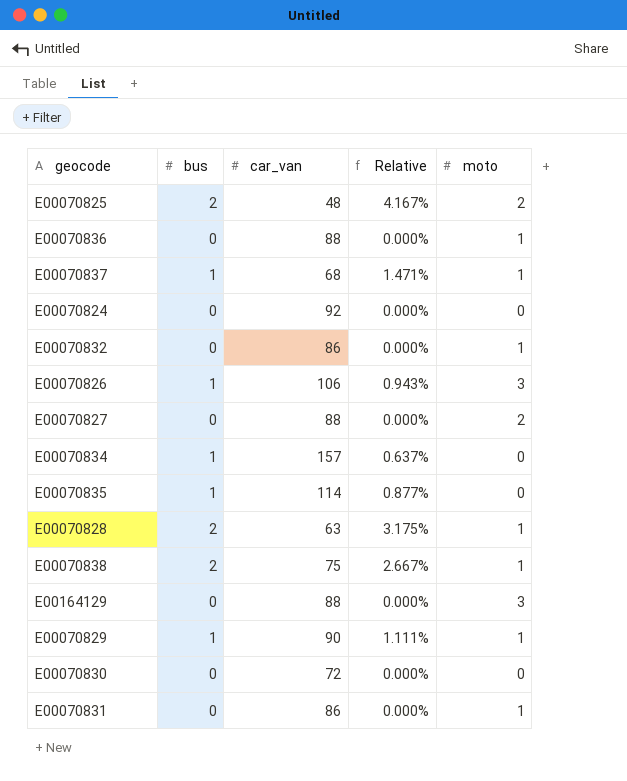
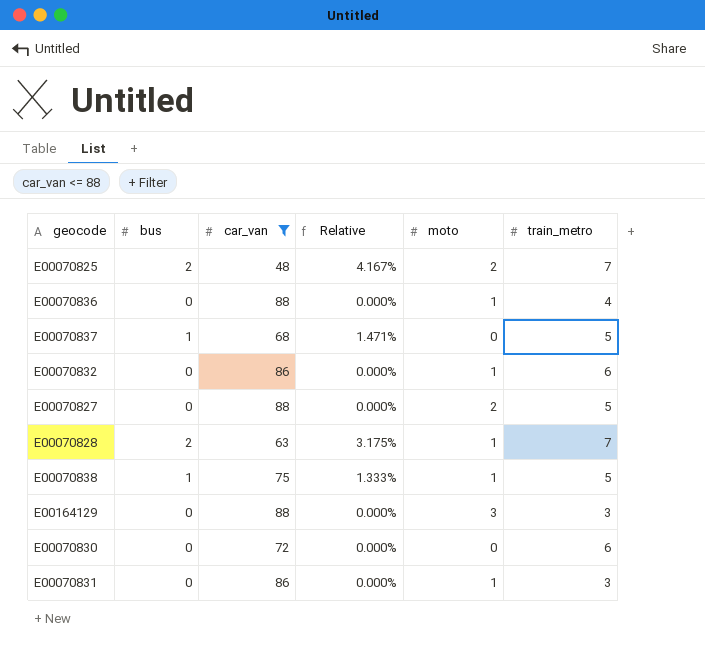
filter: none -> car_van <= 88
column train_metro | position: none -> 6
E00070837 | moto: 1 -> 0
E00070838 | bus: 2 -> 1
E00070838 | Relative: 2.667% -> 1.333%

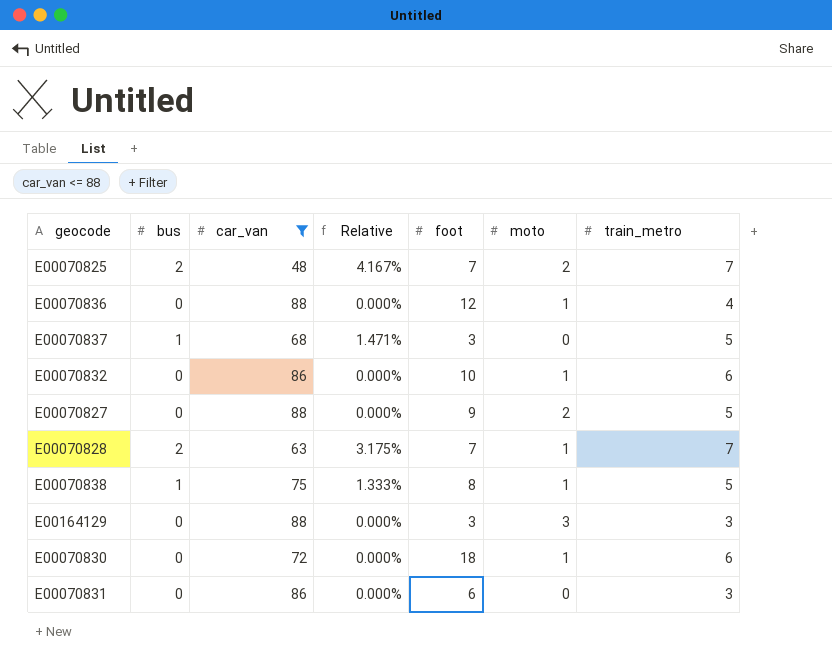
column foot | position: none -> 5
E00070830 | moto: 0 -> 1
E00070831 | moto: 1 -> 0

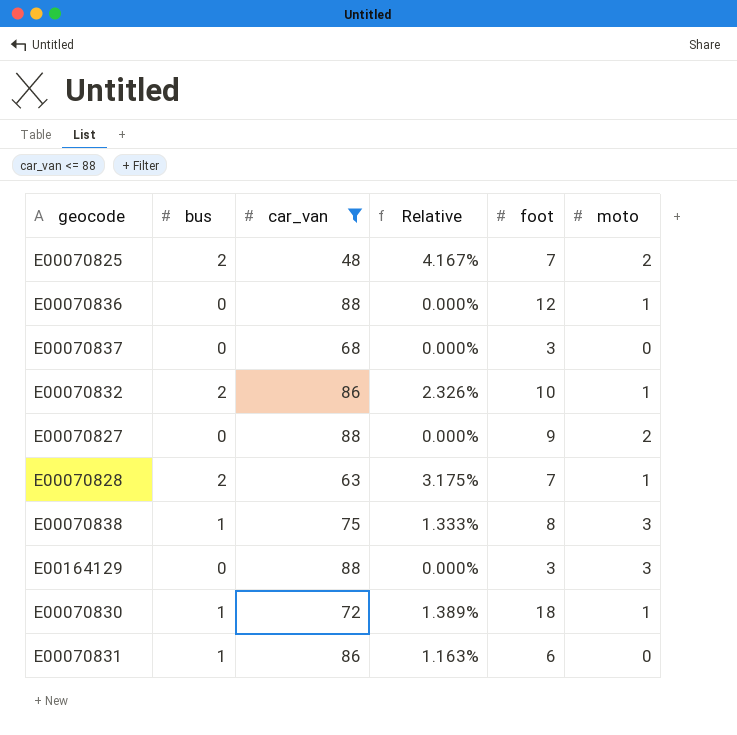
column train_metro | position: 7 -> none
E00070837 | bus: 1 -> 0
E00070837 | Relative: 1.471% -> 0.000%
E00070832 | bus: 0 -> 2
E00070832 | Relative: 0.000% -> 2.326%
E00070838 | moto: 1 -> 3
E00070830 | bus: 0 -> 1
E00070830 | Relative: 0.000% -> 1.389%
E00070831 | bus: 0 -> 1
E00070831 | Relative: 0.000% -> 1.163%

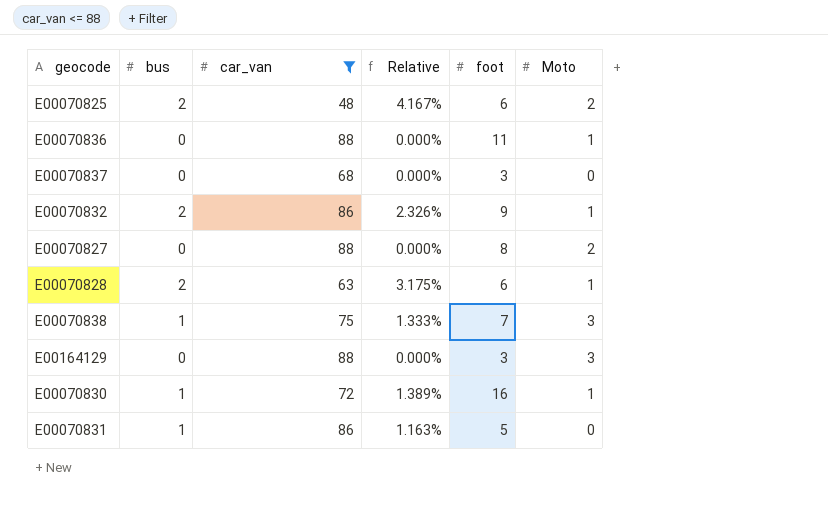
column name: moto -> Moto
E00070825 | foot: 7 -> 6
E00070836 | foot: 12 -> 11
E00070832 | foot: 10 -> 9
E00070827 | foot: 9 -> 8
E00070828 | foot: 7 -> 6
E00070838 | foot: 8 -> 7
E00070830 | foot: 18 -> 16
E00070831 | foot: 6 -> 5

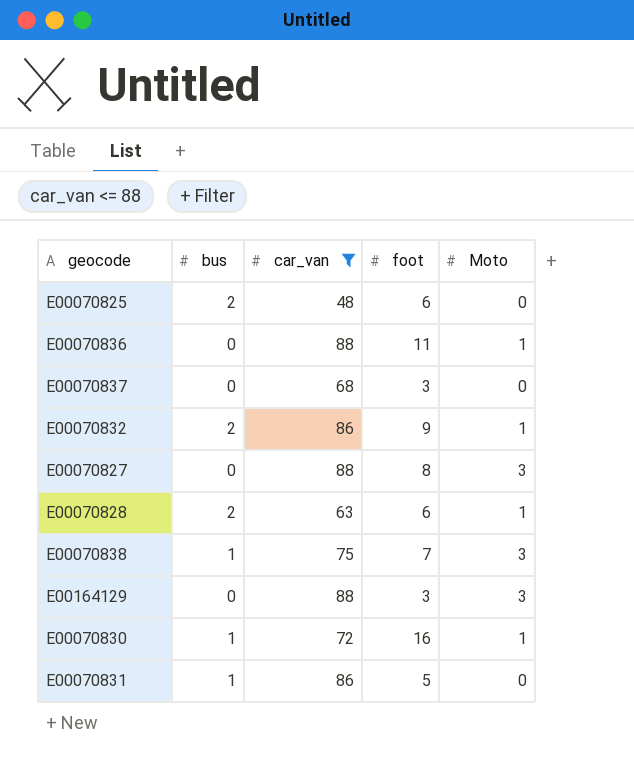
column Relative | formula: [bus] / [car_van] -> none
E00070825 | Moto: 2 -> 0
E00070827 | Moto: 2 -> 3

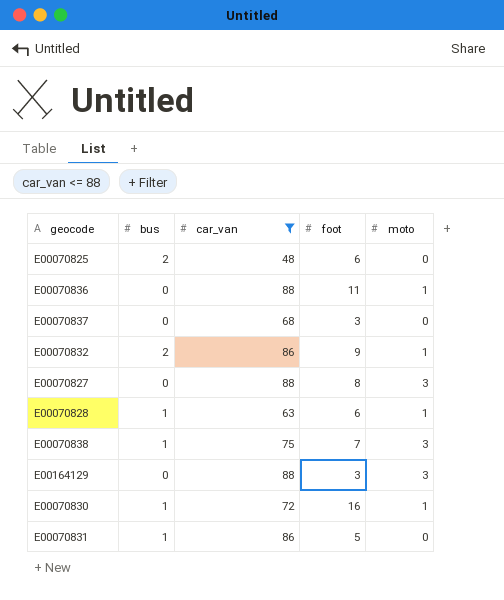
column name: Moto -> moto
E00070828 | bus: 2 -> 1

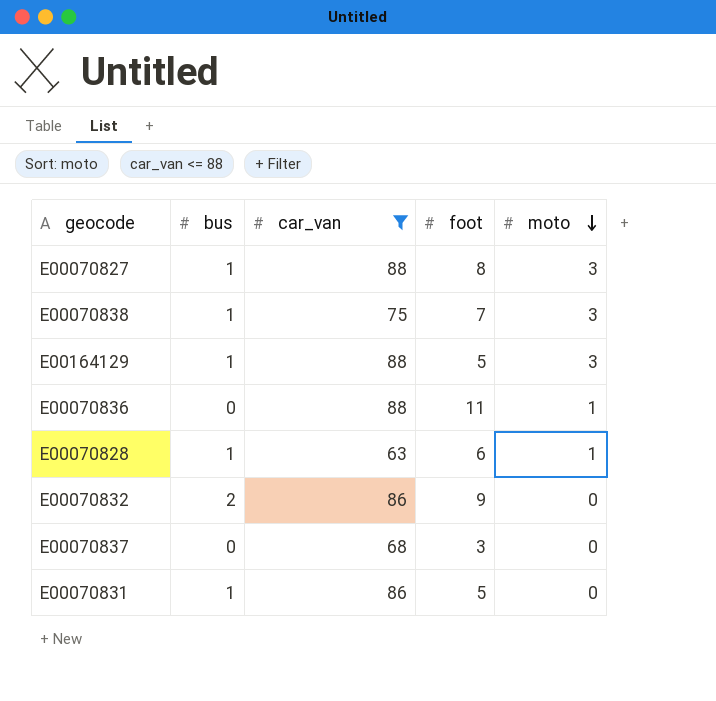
row order: none -> moto descending
row E00070825: 2 | 48 | 6 | 0 -> none
row E00070830: 1 | 72 | 16 | 1 -> none
E00070827 | bus: 0 -> 1
E00164129 | bus: 0 -> 1
E00164129 | foot: 3 -> 5
E00070832 | moto: 1 -> 0

